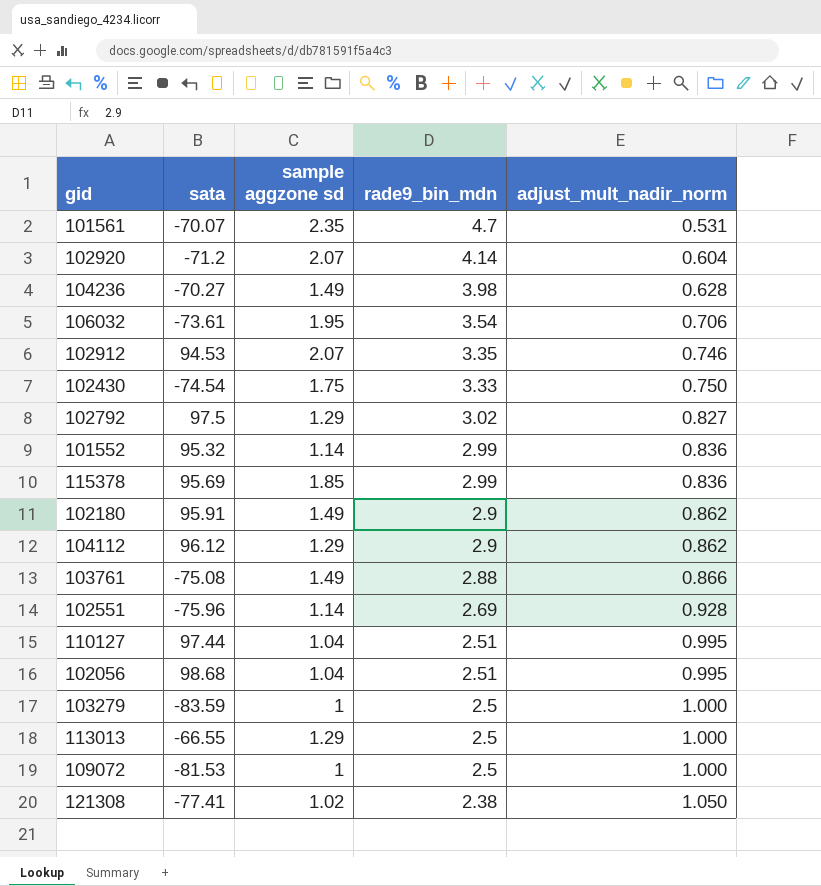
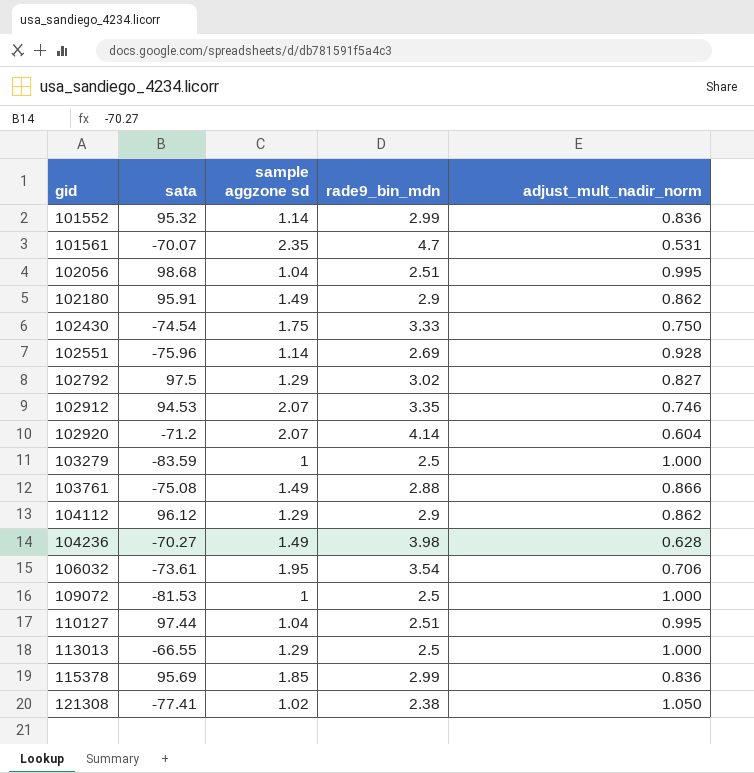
row order: rade9_bin_mdn descending -> gid ascending

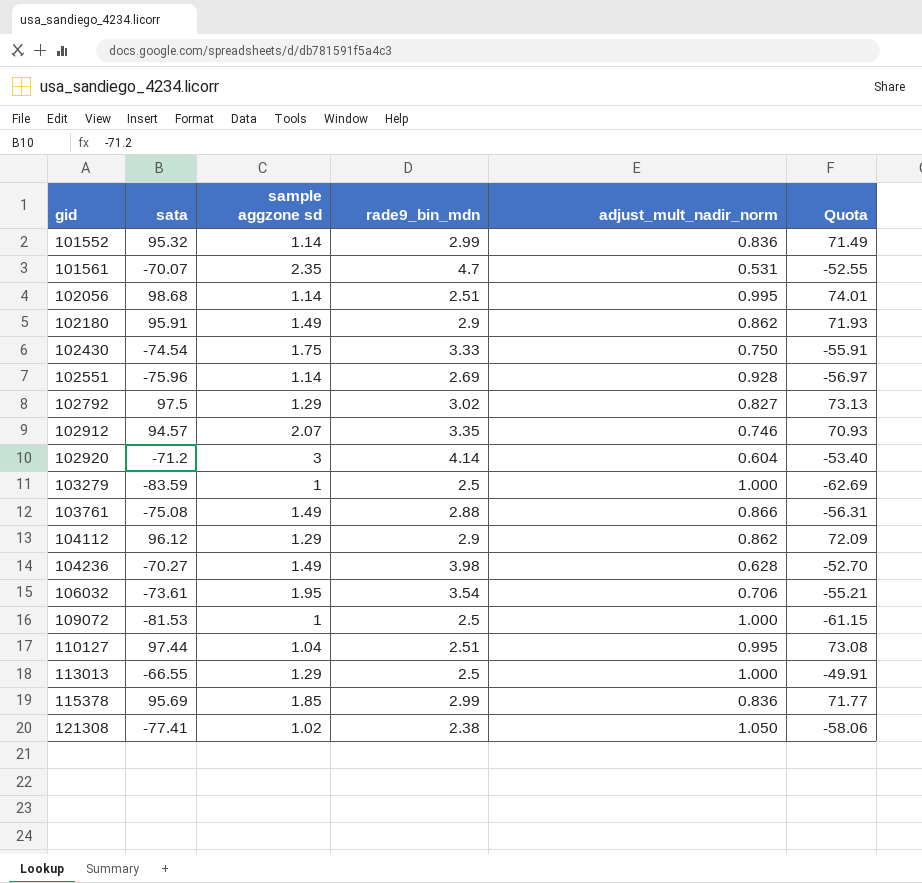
column Quota | formula: none -> [sata] * 0.75
102056 | sample aggzone sd: 1.04 -> 1.14
102912 | sata: 94.53 -> 94.57
102920 | sample aggzone sd: 2.07 -> 3

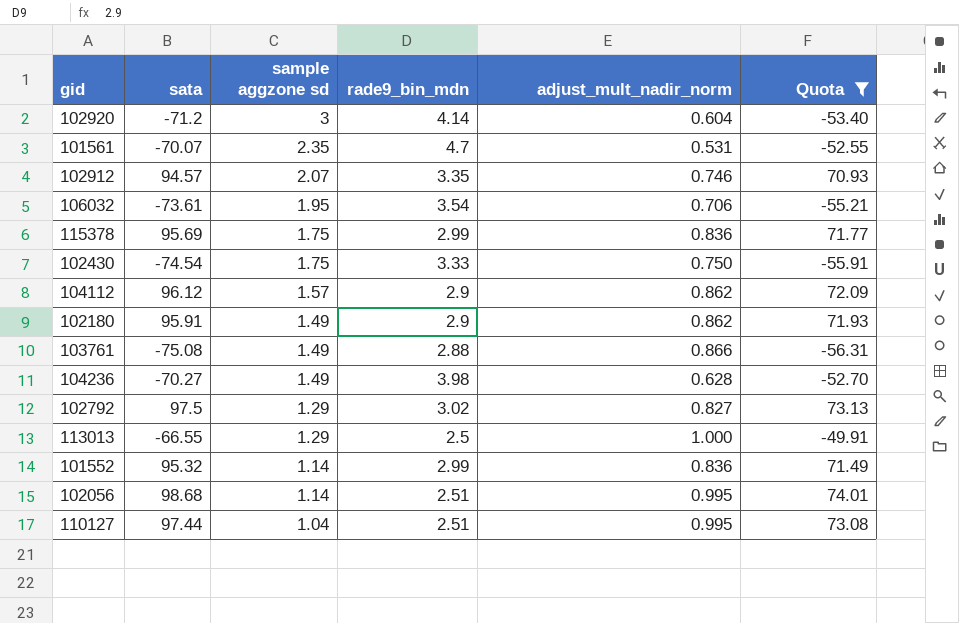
filter: none -> Quota >= -56.31
row order: gid ascending -> sample aggzone sd descending
115378 | sample aggzone sd: 1.85 -> 1.75
104112 | sample aggzone sd: 1.29 -> 1.57

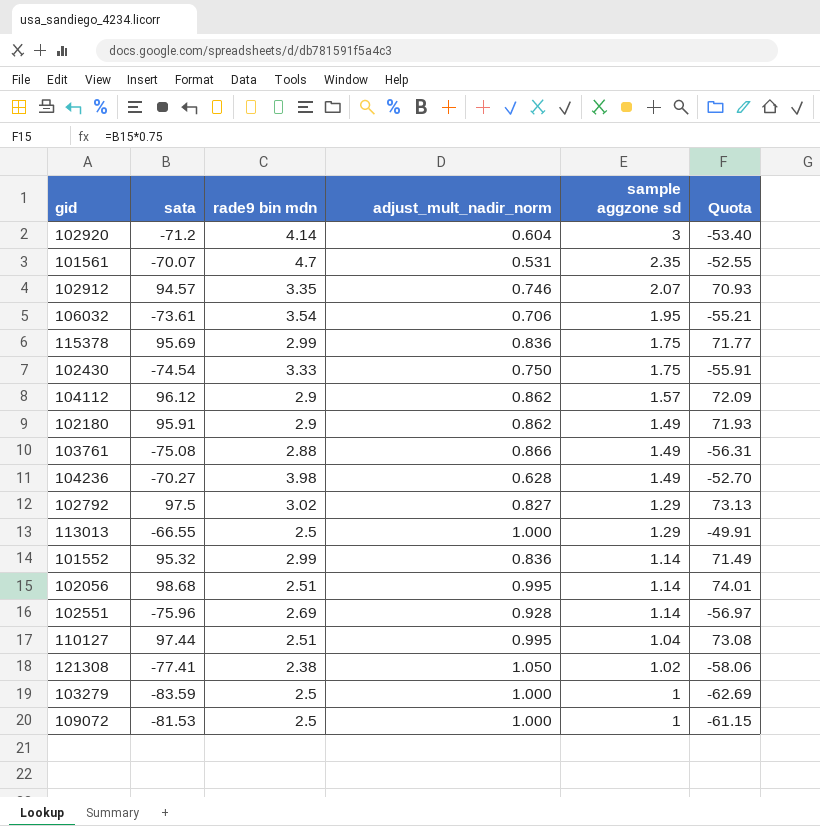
filter: Quota >= -56.31 -> none
column name: rade9_bin_mdn -> rade9 bin mdn
column sample aggzone sd | position: 3 -> 5

